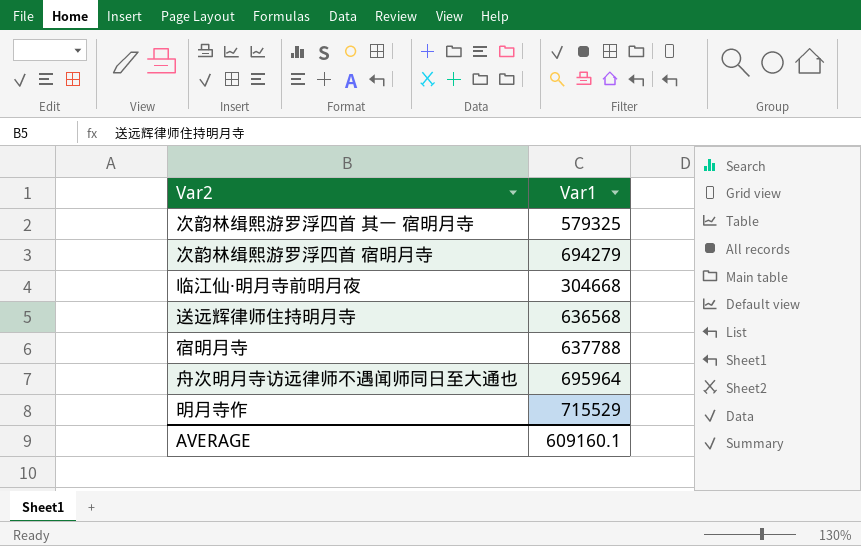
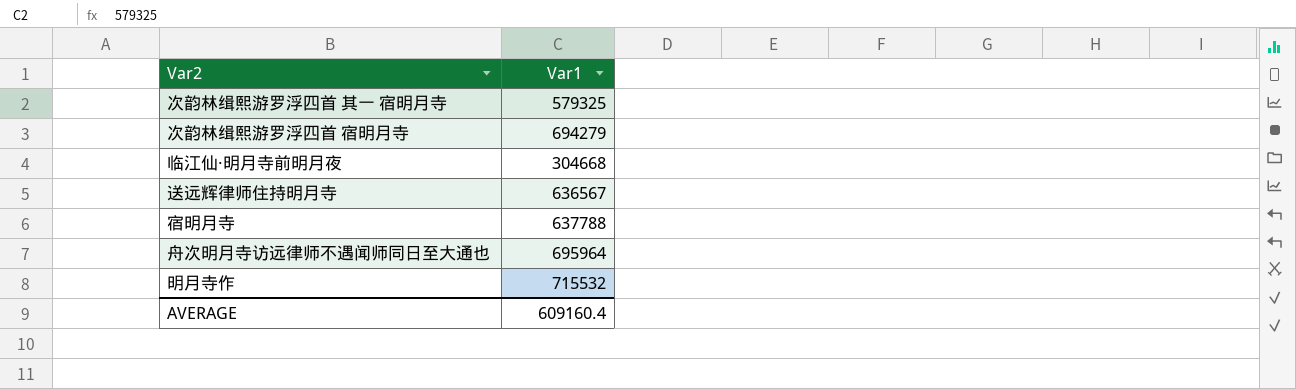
送远辉律师住持明月寺 | Var1: 636568 -> 636567
明月寺作 | Var1: 715529 -> 715532
AVERAGE | Var1: 609160.1 -> 609160.4

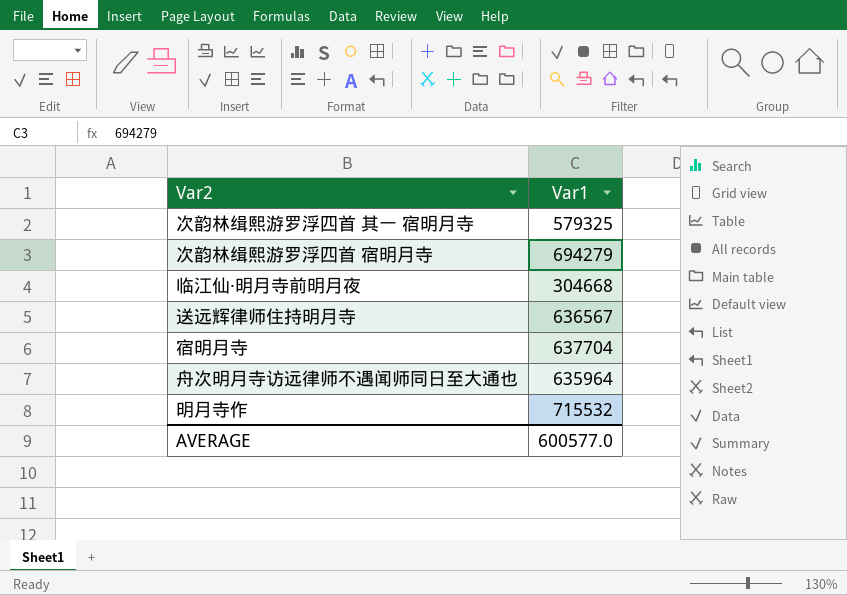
宿明月寺 | Var1: 637788 -> 637704
舟次明月寺访远律师不遇闻师同日至大通也 | Var1: 695964 -> 635964
AVERAGE | Var1: 609160.4 -> 600577.0

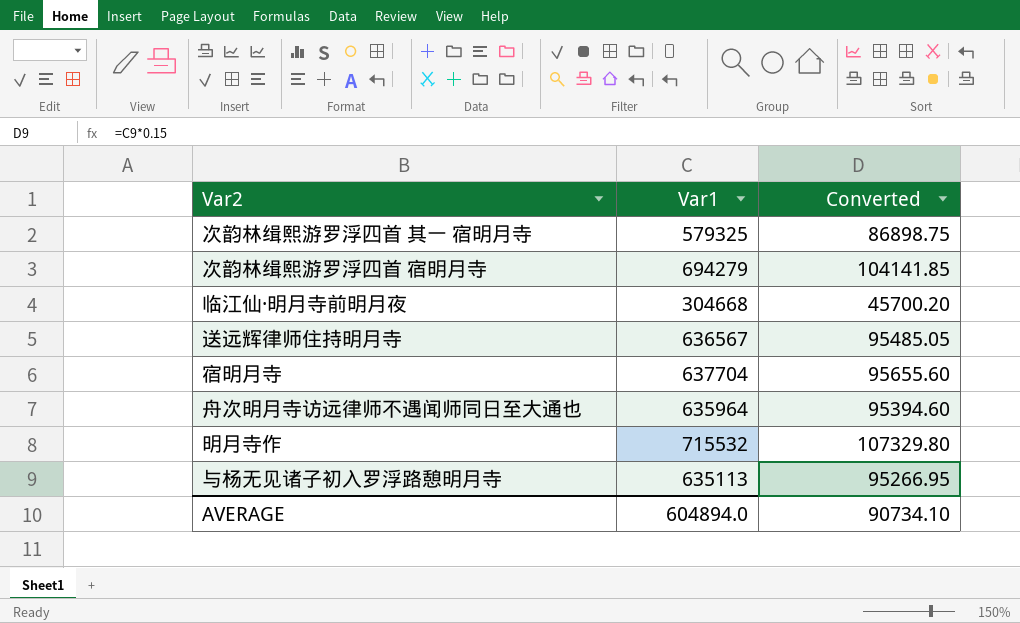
column Converted | formula: none -> [Var1] * 0.15
row 与杨无见诸子初入罗浮路憩明月寺: none -> 635113 | 95266.95
AVERAGE | Var1: 600577.0 -> 604894.0

